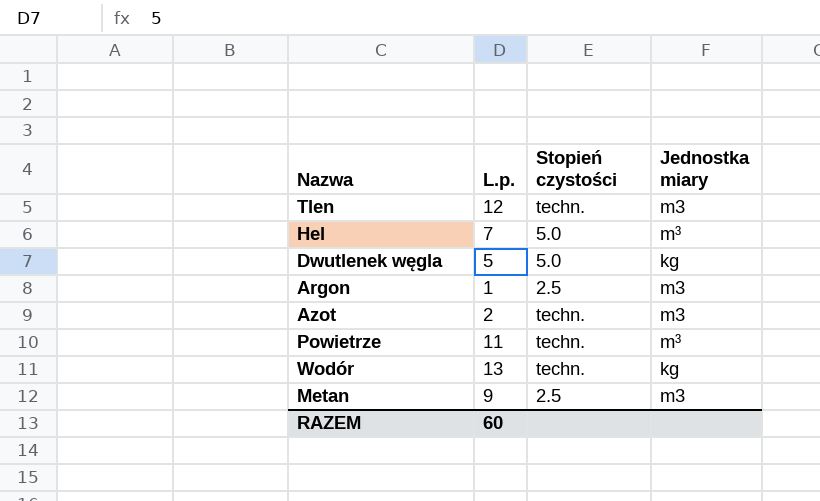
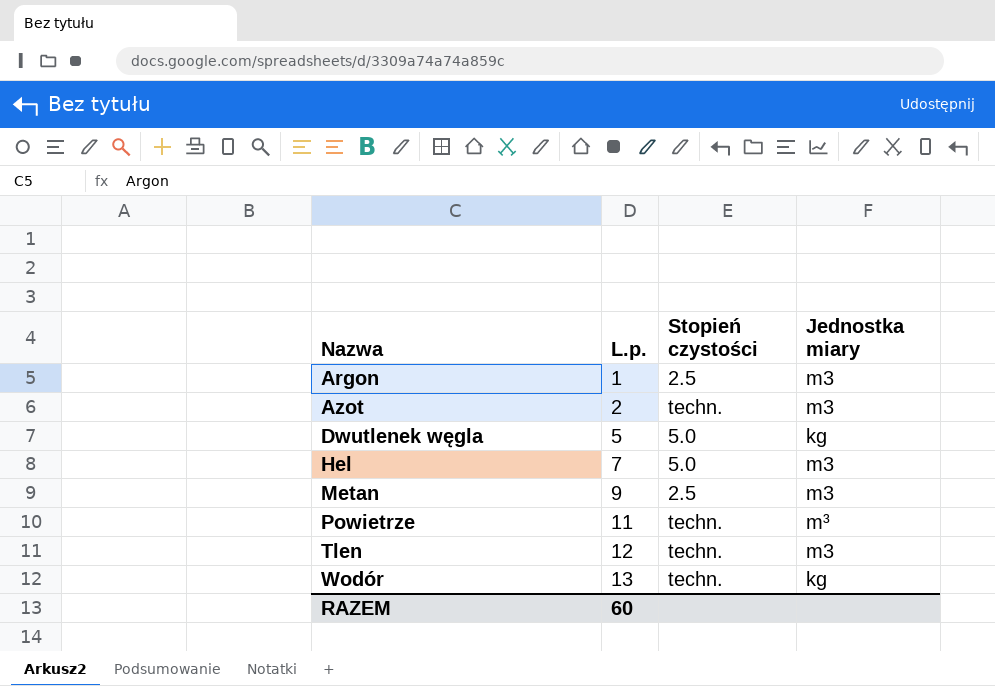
row order: none -> Nazwa ascending
Hel | Jednostka miary: m³ -> m3

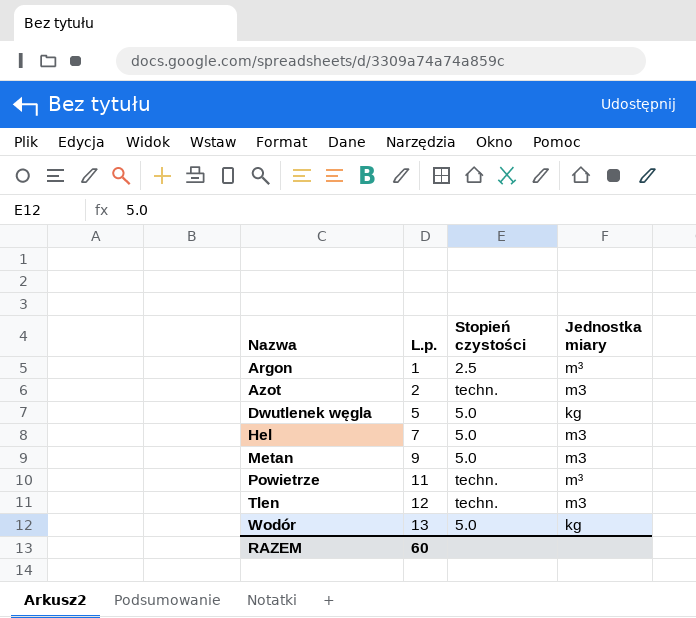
Argon | Jednostka miary: m3 -> m³
Metan | Stopień czystości: 2.5 -> 5.0
Wodór | Stopień czystości: techn. -> 5.0

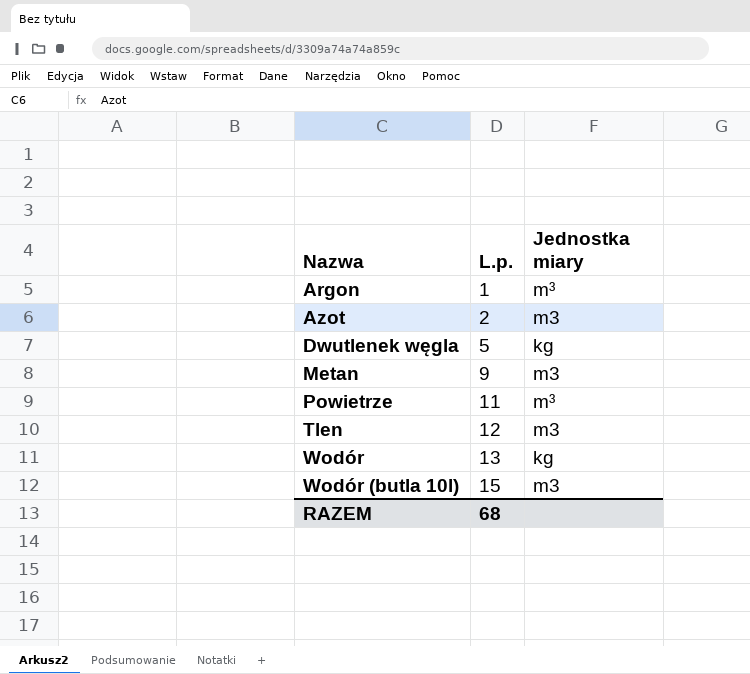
column Stopień czystości | position: 3 -> none
row Hel: 7 | 5.0 | m3 -> none
row Wodór (butla 10l): none -> 15 | m3
RAZEM | L.p.: 60 -> 68

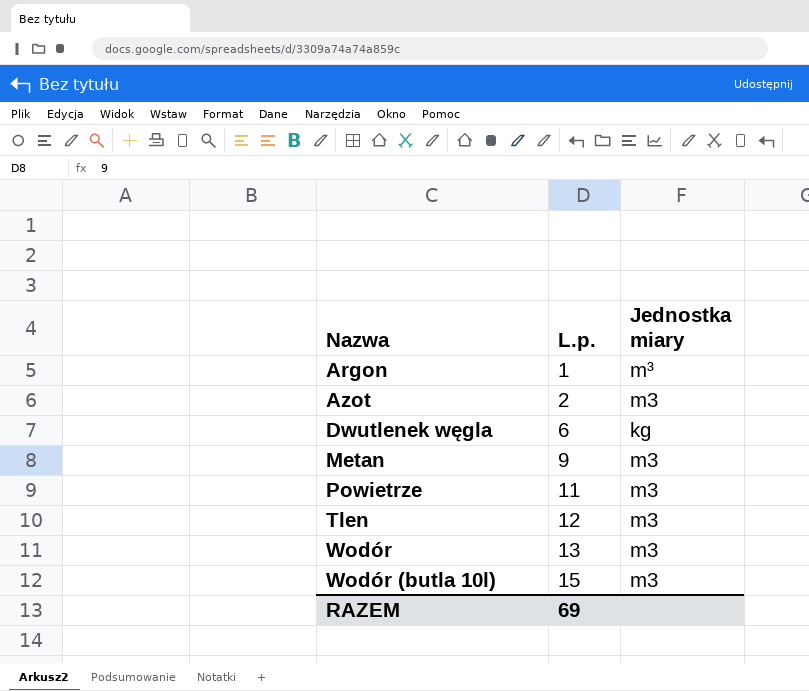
Dwutlenek węgla | L.p.: 5 -> 6
Powietrze | Jednostka miary: m³ -> m3
Wodór | Jednostka miary: kg -> m3
RAZEM | L.p.: 68 -> 69

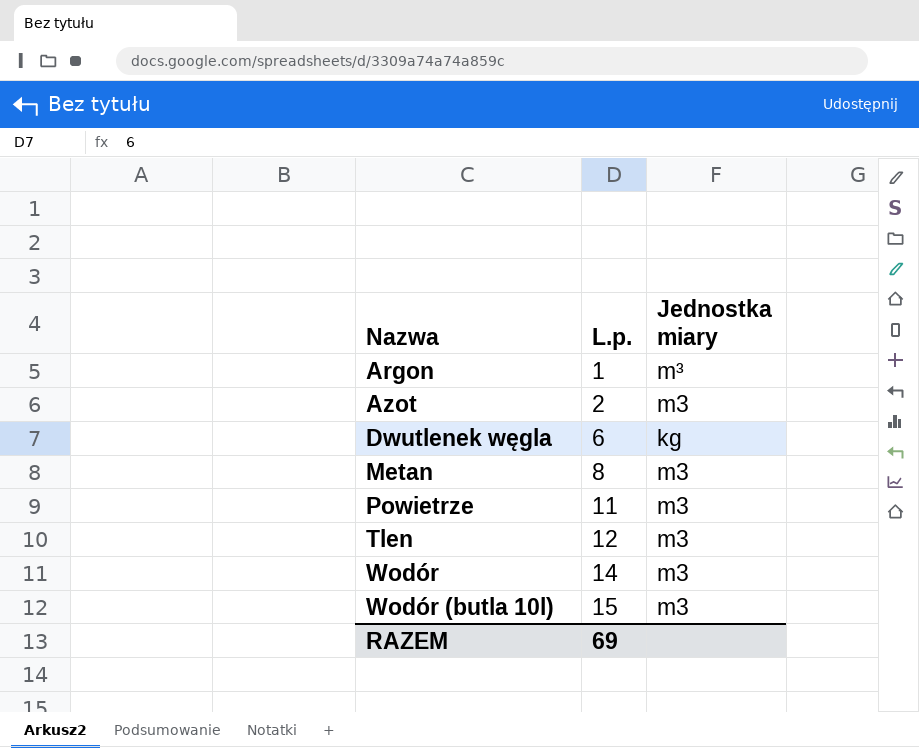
Metan | L.p.: 9 -> 8
Wodór | L.p.: 13 -> 14

